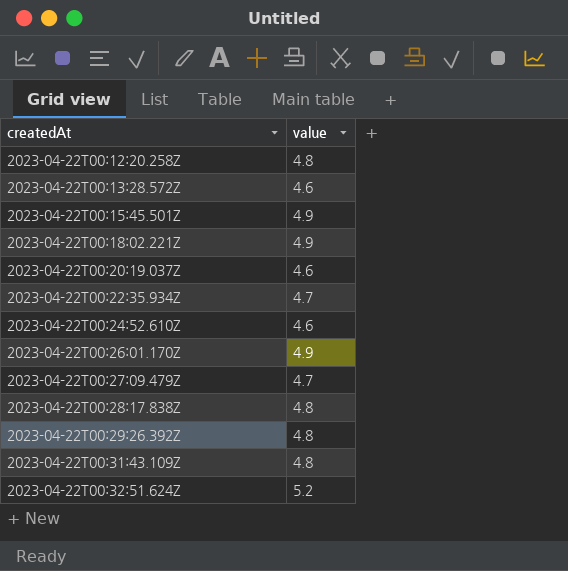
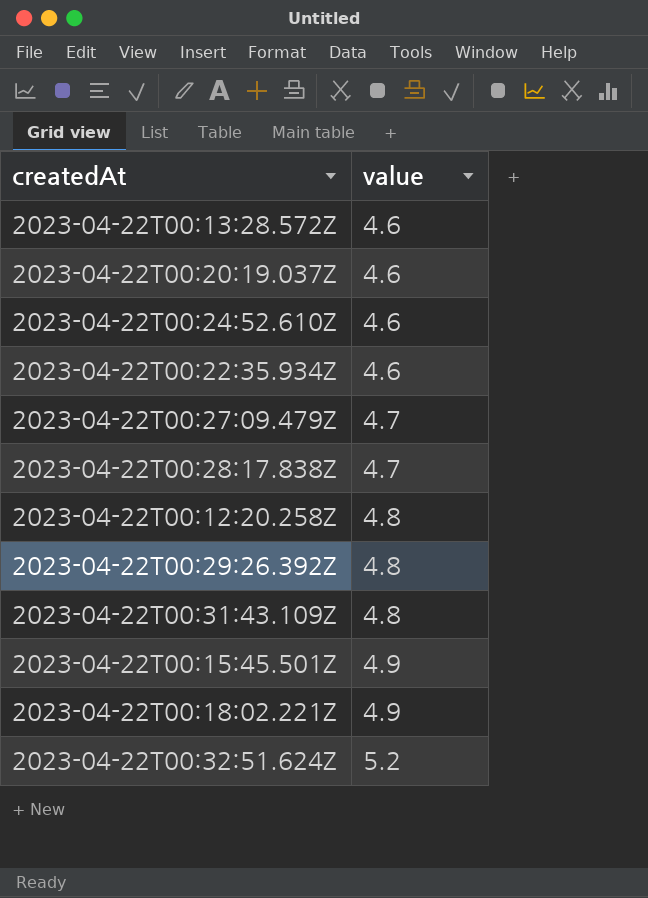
row order: createdAt ascending -> value ascending
row 2023-04-22T00:26:01.170Z: 4.9 -> none
2023-04-22T00:22:35.934Z | value: 4.7 -> 4.6
2023-04-22T00:28:17.838Z | value: 4.8 -> 4.7

